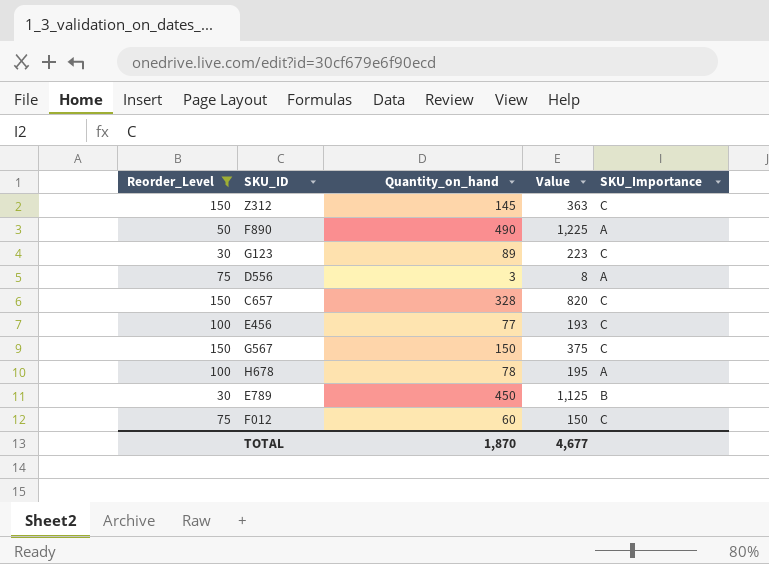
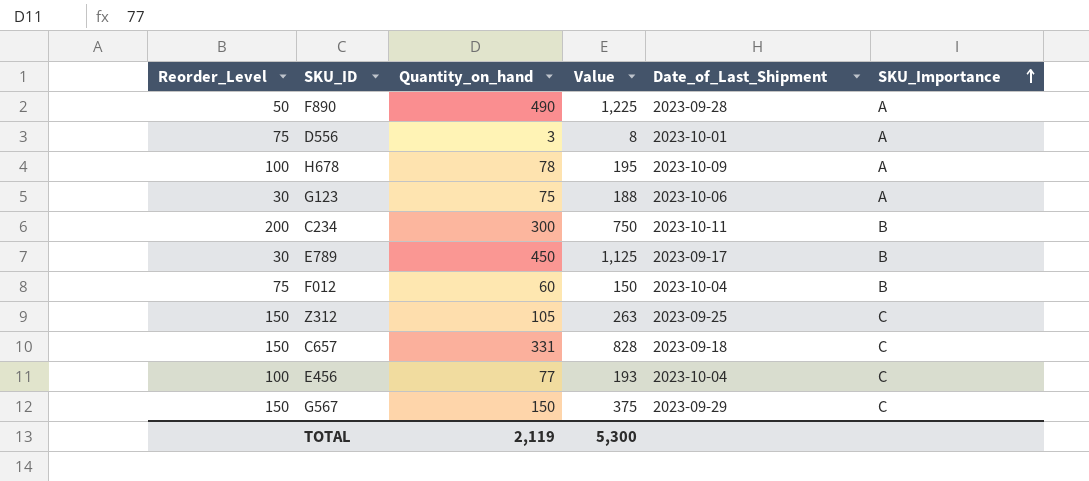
filter: Reorder_Level != 200 -> none
row order: none -> SKU_Importance ascending
column Date_of_Last_Shipment | position: none -> 5
G123 | Quantity_on_hand: 89 -> 75
G123 | Value: 223 -> 188
G123 | SKU_Importance: C -> A
F012 | SKU_Importance: C -> B
Z312 | Quantity_on_hand: 145 -> 105
Z312 | Value: 363 -> 263
C657 | Quantity_on_hand: 328 -> 331
C657 | Value: 820 -> 828
TOTAL | Quantity_on_hand: 1,870 -> 2,119
TOTAL | Value: 4,677 -> 5,300

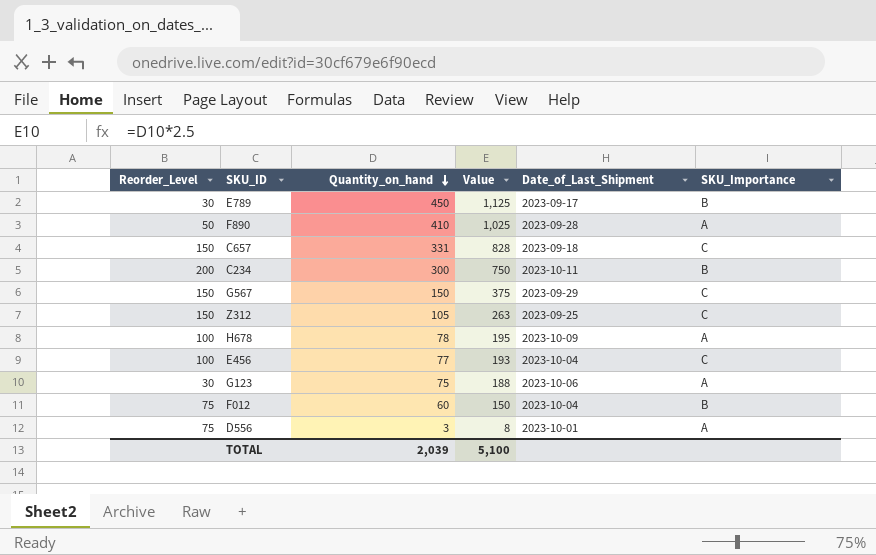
row order: SKU_Importance ascending -> Quantity_on_hand descending
F890 | Quantity_on_hand: 490 -> 410
F890 | Value: 1,225 -> 1,025
TOTAL | Quantity_on_hand: 2,119 -> 2,039
TOTAL | Value: 5,300 -> 5,100

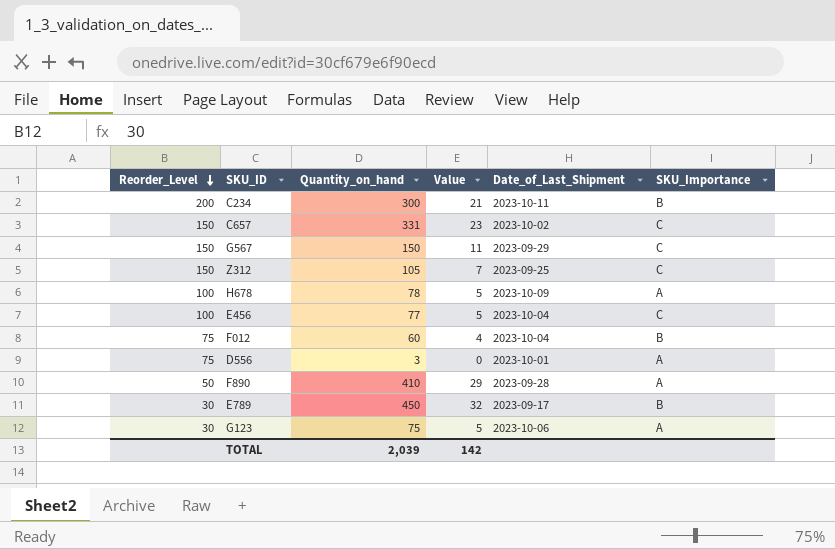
row order: Quantity_on_hand descending -> Reorder_Level descending
column Value | formula: [Quantity_on_hand] * 2.5 -> [Quantity_on_hand] * 0.07
C657 | Date_of_Last_Shipment: 2023-09-18 -> 2023-10-02
TOTAL | Value: 5,100 -> 142

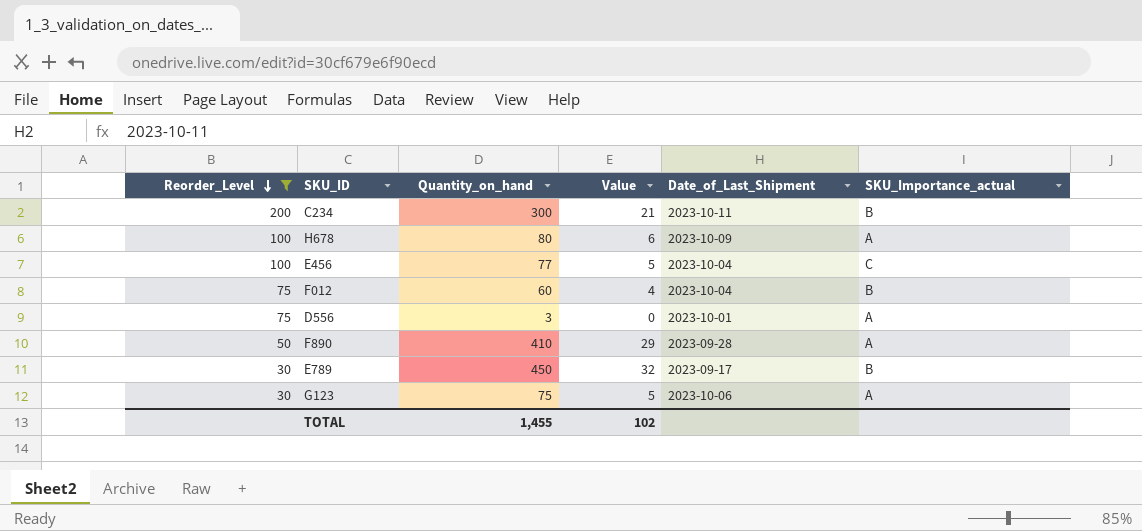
filter: none -> Reorder_Level != 150
column name: SKU_Importance -> SKU_Importance_actual
H678 | Quantity_on_hand: 78 -> 80
H678 | Value: 5 -> 6
TOTAL | Quantity_on_hand: 2,039 -> 1,455
TOTAL | Value: 142 -> 102

